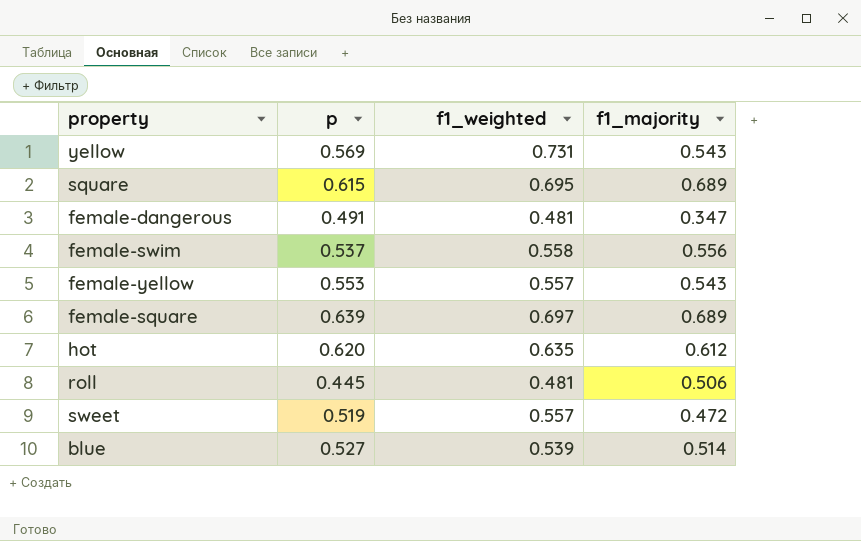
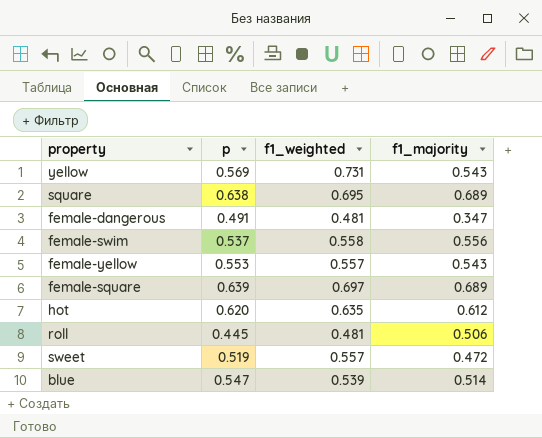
square | p: 0.615 -> 0.638
blue | p: 0.527 -> 0.547

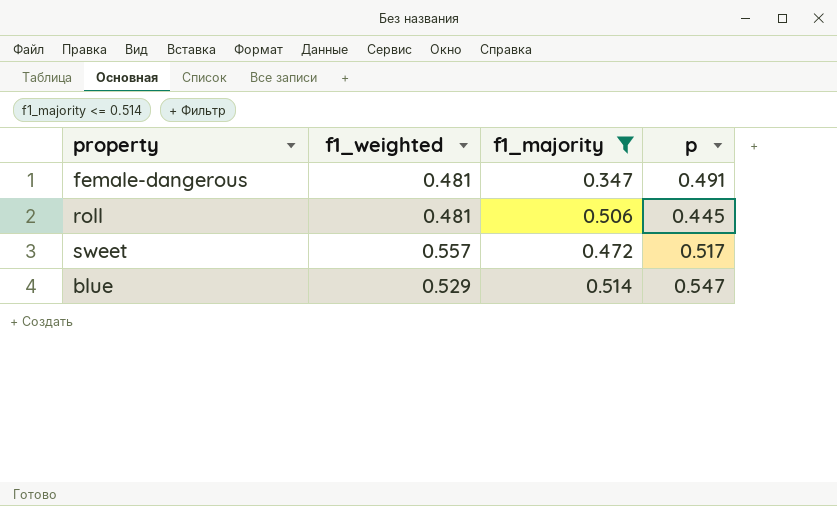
filter: none -> f1_majority <= 0.514
column p | position: 2 -> 4
sweet | p: 0.519 -> 0.517
blue | f1_weighted: 0.539 -> 0.529

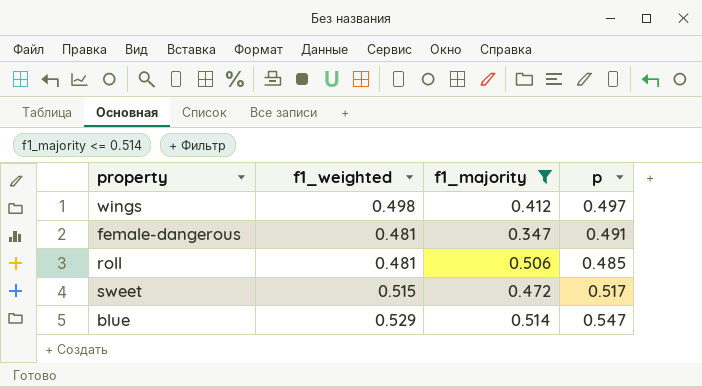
row wings: none -> 0.498 | 0.412 | 0.497
roll | p: 0.445 -> 0.485
sweet | f1_weighted: 0.557 -> 0.515

